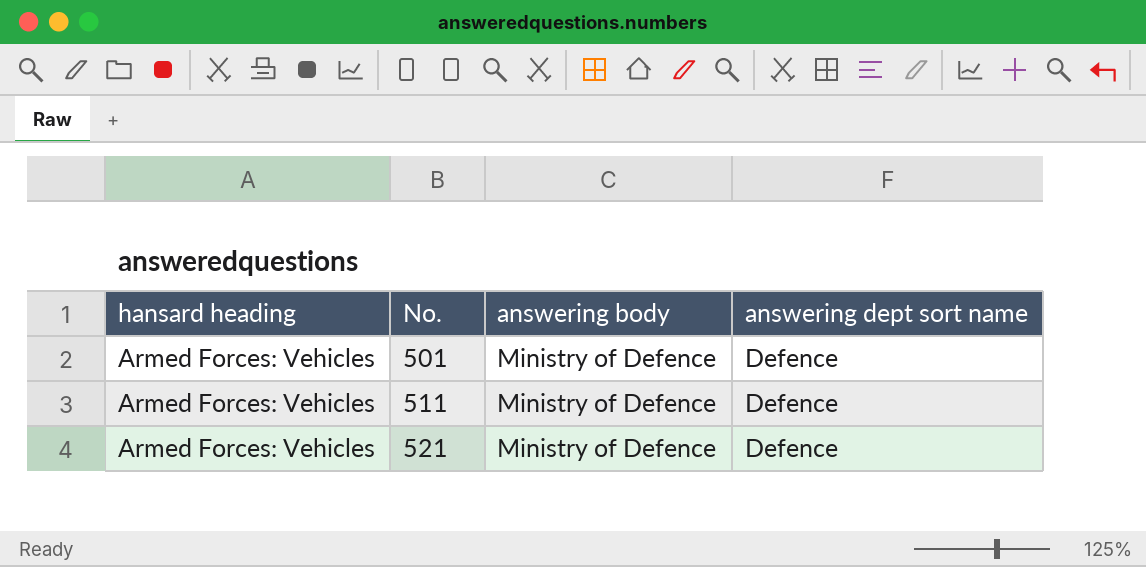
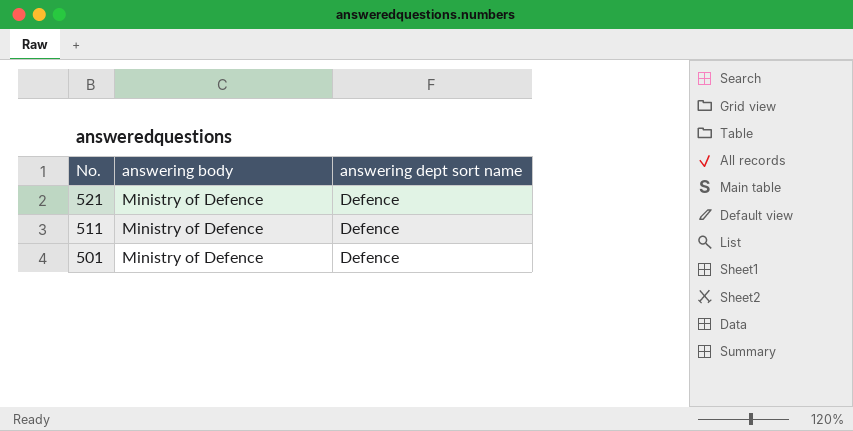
row order: No. ascending -> No. descending
column hansard heading | position: 1 -> none

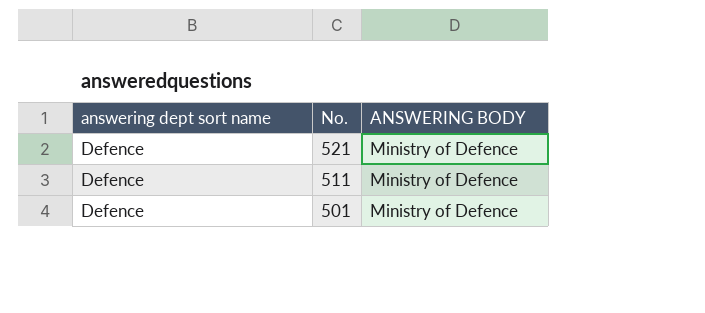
column answering dept sort name | position: 3 -> 1
column name: answering body -> ANSWERING BODY

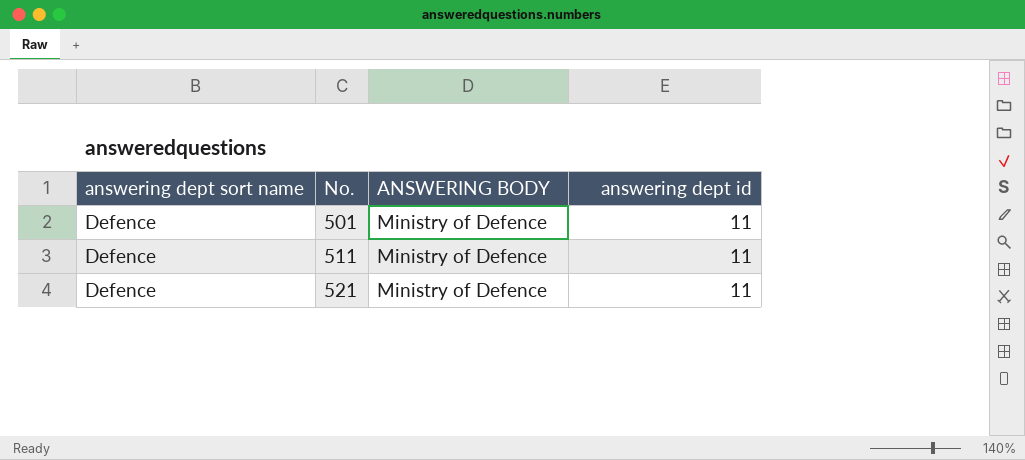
row order: No. descending -> No. ascending
column answering dept id | position: none -> 4

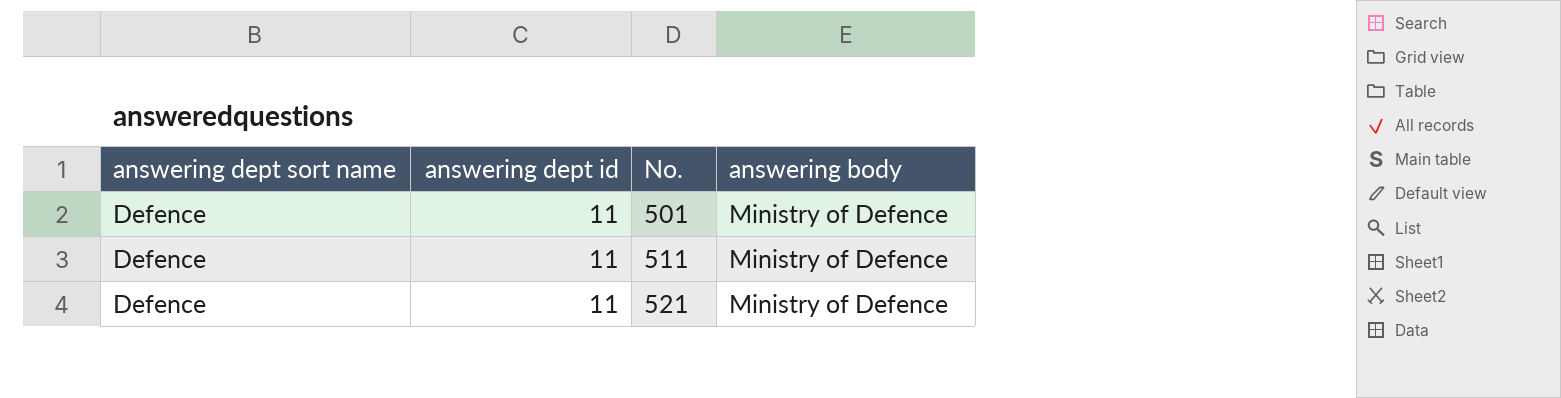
column answering dept id | position: 4 -> 2
column name: ANSWERING BODY -> answering body

